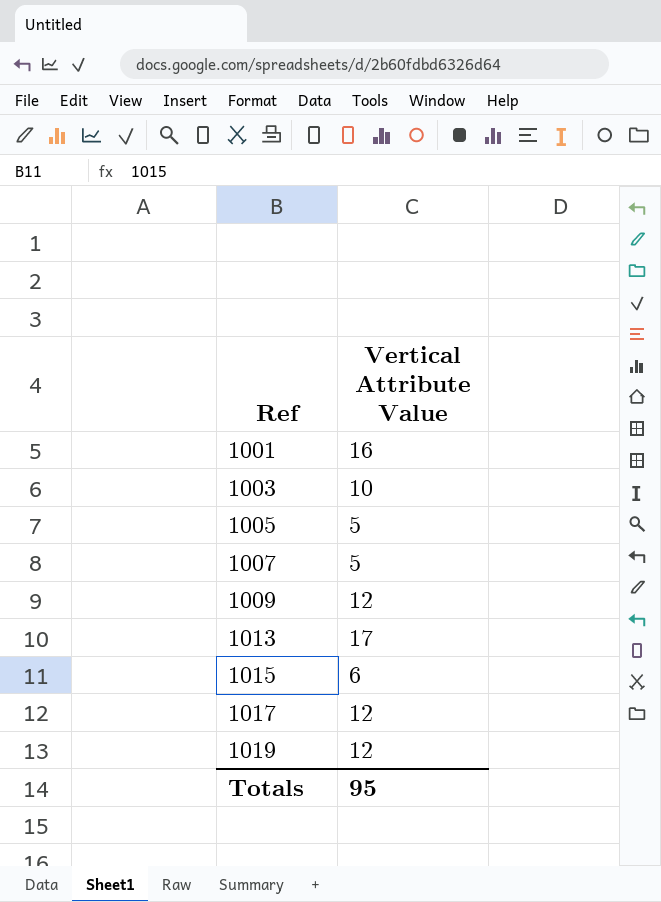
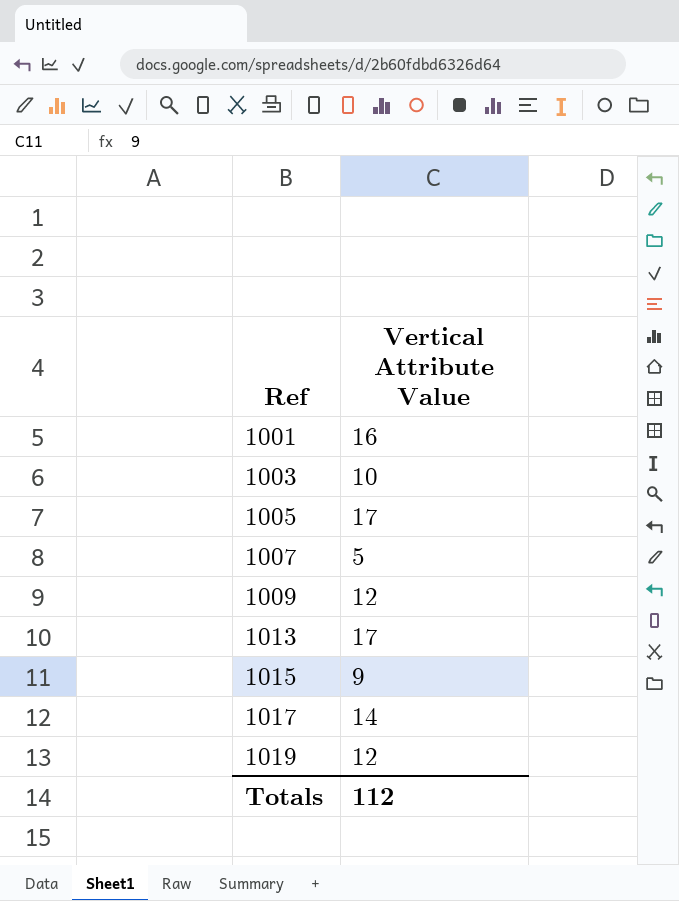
1005 | Vertical Attribute Value: 5 -> 17
1015 | Vertical Attribute Value: 6 -> 9
1017 | Vertical Attribute Value: 12 -> 14
Totals | Vertical Attribute Value: 95 -> 112

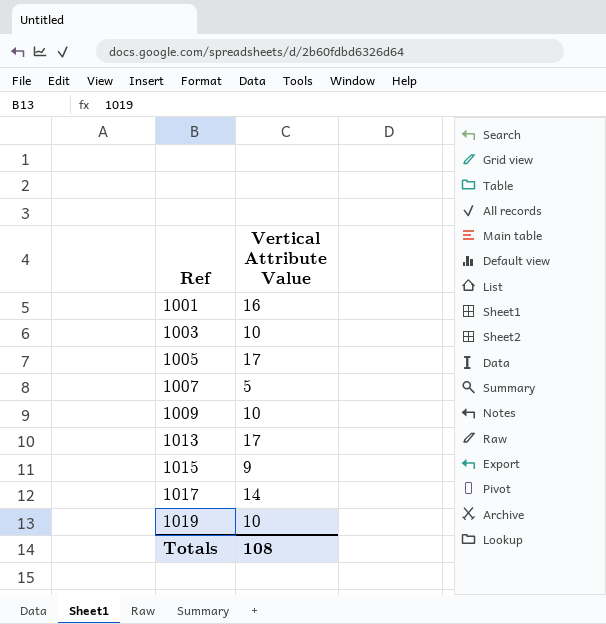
1009 | Vertical Attribute Value: 12 -> 10
1019 | Vertical Attribute Value: 12 -> 10
Totals | Vertical Attribute Value: 112 -> 108

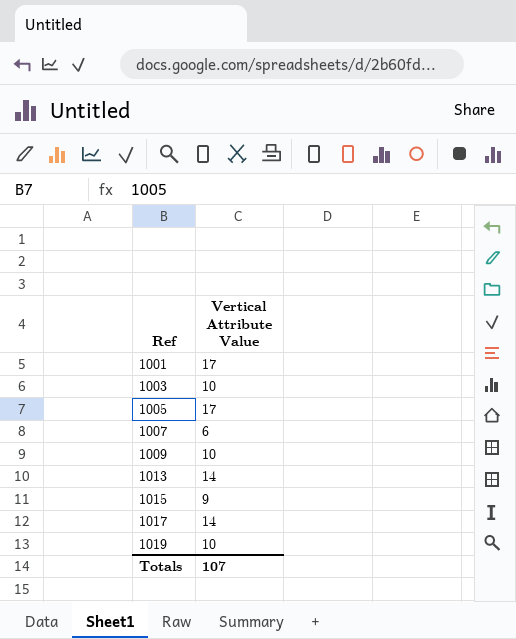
1001 | Vertical Attribute Value: 16 -> 17
1007 | Vertical Attribute Value: 5 -> 6
1013 | Vertical Attribute Value: 17 -> 14
Totals | Vertical Attribute Value: 108 -> 107

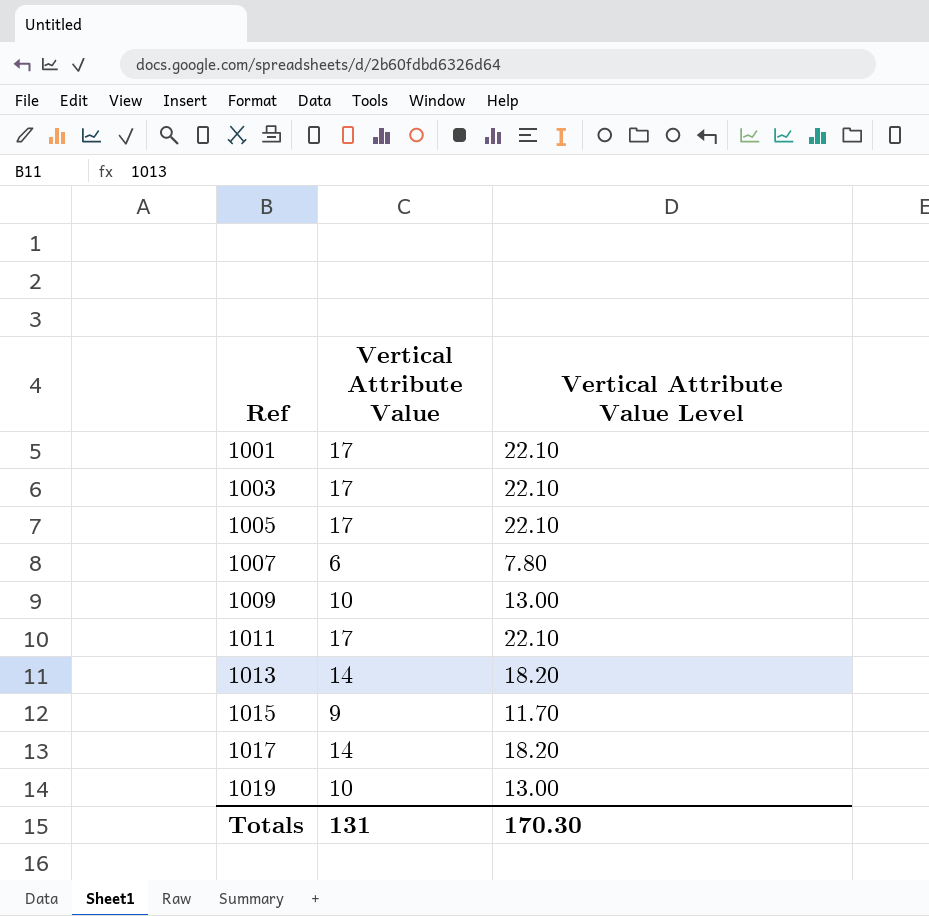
column Vertical Attribute Value Level | formula: none -> [Vertical Attribute Value] * 1.3
1003 | Vertical Attribute Value: 10 -> 17
row 1011: none -> 17 | 22.10
Totals | Vertical Attribute Value: 107 -> 131

